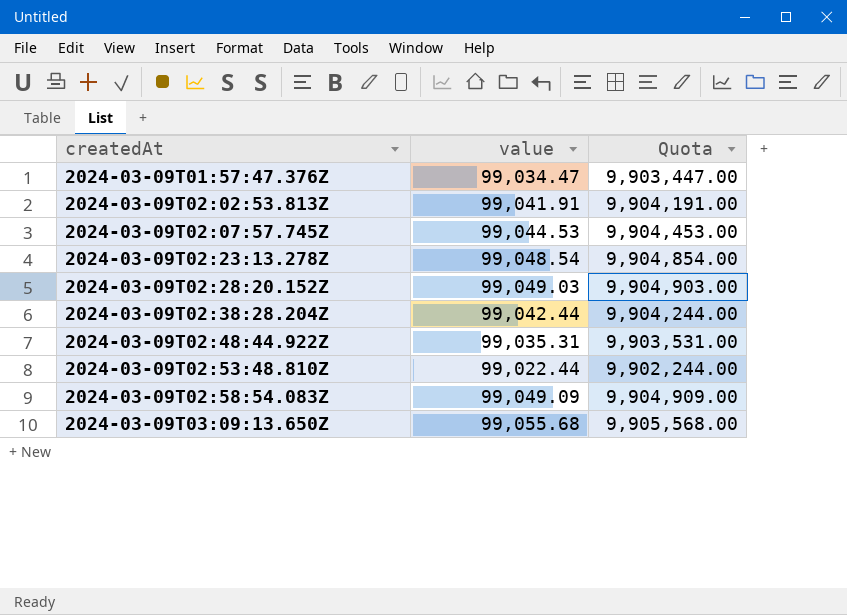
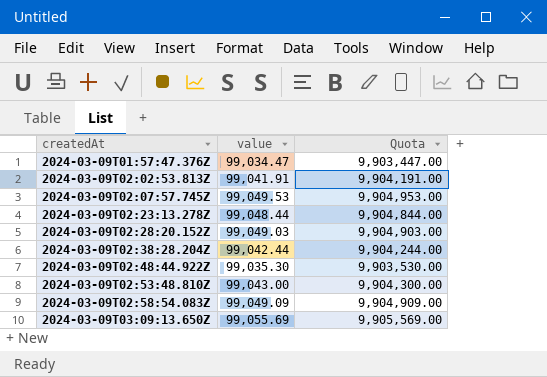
2024-03-09T02:07:57.745Z | value: 99,044.53 -> 99,049.53
2024-03-09T02:07:57.745Z | Quota: 9,904,453.00 -> 9,904,953.00
2024-03-09T02:23:13.278Z | value: 99,048.54 -> 99,048.44
2024-03-09T02:23:13.278Z | Quota: 9,904,854.00 -> 9,904,844.00
2024-03-09T02:48:44.922Z | value: 99,035.31 -> 99,035.30
2024-03-09T02:48:44.922Z | Quota: 9,903,531.00 -> 9,903,530.00
2024-03-09T02:53:48.810Z | value: 99,022.44 -> 99,043.00
2024-03-09T02:53:48.810Z | Quota: 9,902,244.00 -> 9,904,300.00
2024-03-09T03:09:13.650Z | value: 99,055.68 -> 99,055.69
2024-03-09T03:09:13.650Z | Quota: 9,905,568.00 -> 9,905,569.00

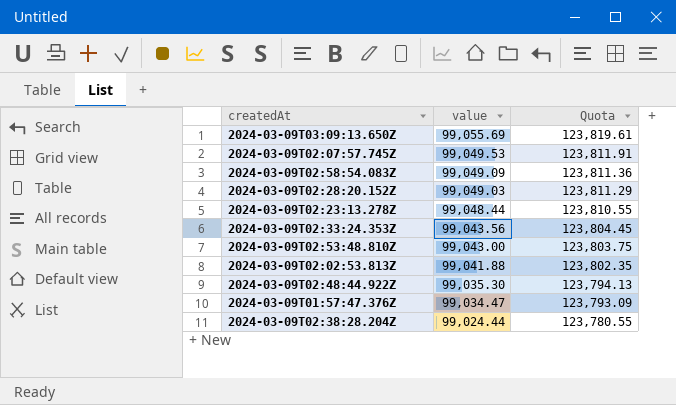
row order: createdAt ascending -> value descending
column Quota | formula: [value] * 100 -> [value] * 1.25
row 2024-03-09T02:33:24.353Z: none -> 99,043.56 | 123,804.45
2024-03-09T02:02:53.813Z | value: 99,041.91 -> 99,041.88
2024-03-09T02:38:28.204Z | value: 99,042.44 -> 99,024.44

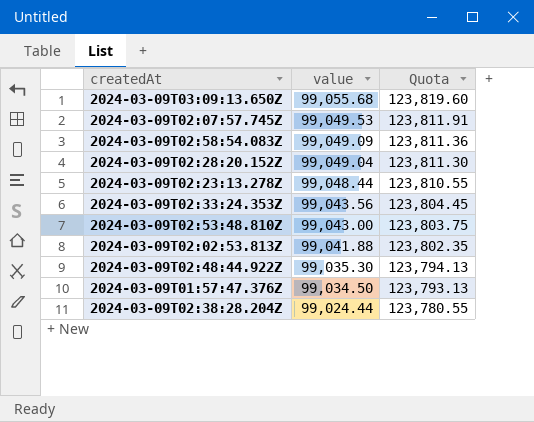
2024-03-09T03:09:13.650Z | value: 99,055.69 -> 99,055.68
2024-03-09T03:09:13.650Z | Quota: 123,819.61 -> 123,819.60
2024-03-09T02:28:20.152Z | value: 99,049.03 -> 99,049.04
2024-03-09T02:28:20.152Z | Quota: 123,811.29 -> 123,811.30
2024-03-09T01:57:47.376Z | value: 99,034.47 -> 99,034.50
2024-03-09T01:57:47.376Z | Quota: 123,793.09 -> 123,793.13

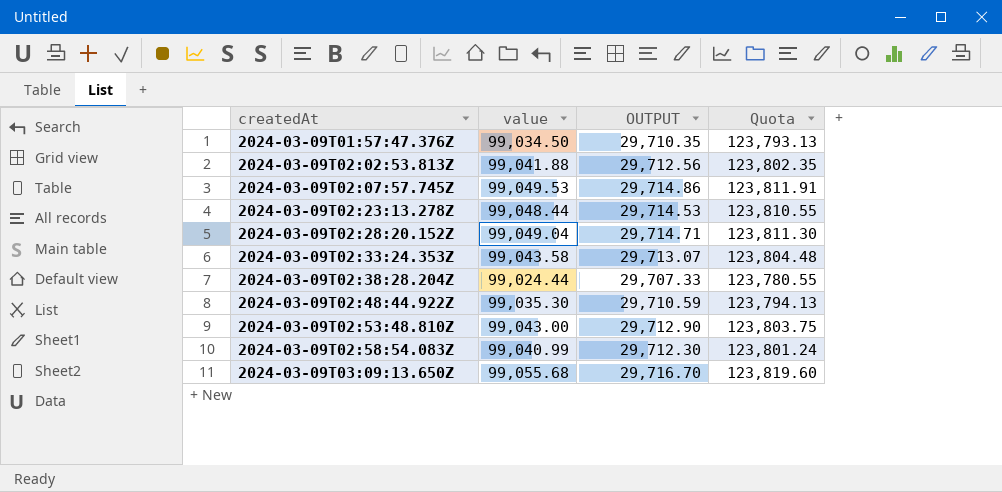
row order: value descending -> createdAt ascending
column OUTPUT | formula: none -> [value] * 0.3
2024-03-09T02:33:24.353Z | value: 99,043.56 -> 99,043.58
2024-03-09T02:33:24.353Z | Quota: 123,804.45 -> 123,804.48
2024-03-09T02:58:54.083Z | value: 99,049.09 -> 99,040.99
2024-03-09T02:58:54.083Z | Quota: 123,811.36 -> 123,801.24

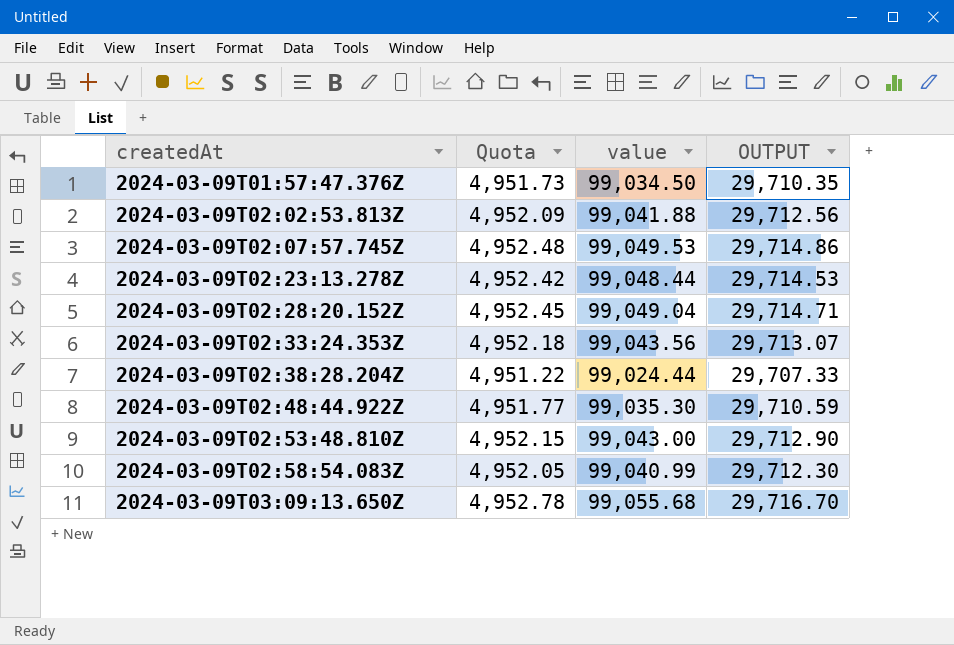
column Quota | formula: [value] * 1.25 -> [value] * 0.05
column Quota | position: 4 -> 2
2024-03-09T02:33:24.353Z | value: 99,043.58 -> 99,043.56

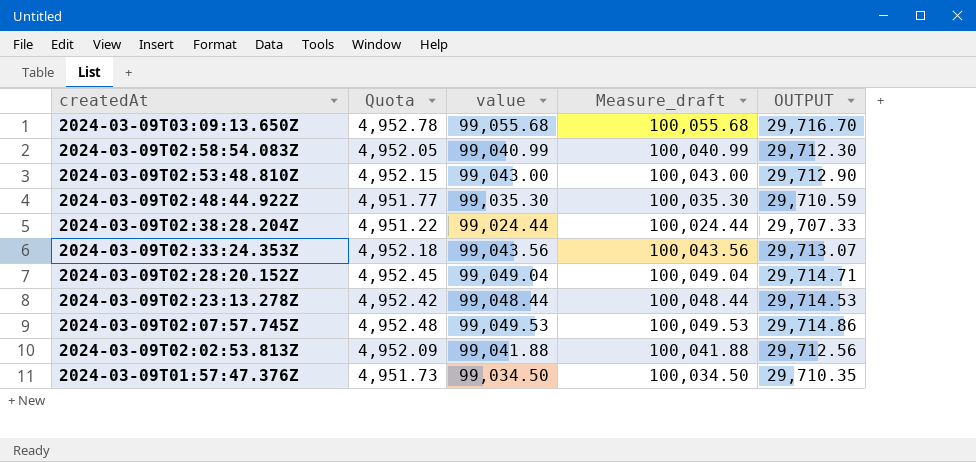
row order: createdAt ascending -> createdAt descending
column Measure_draft | formula: none -> [value] + 1000

